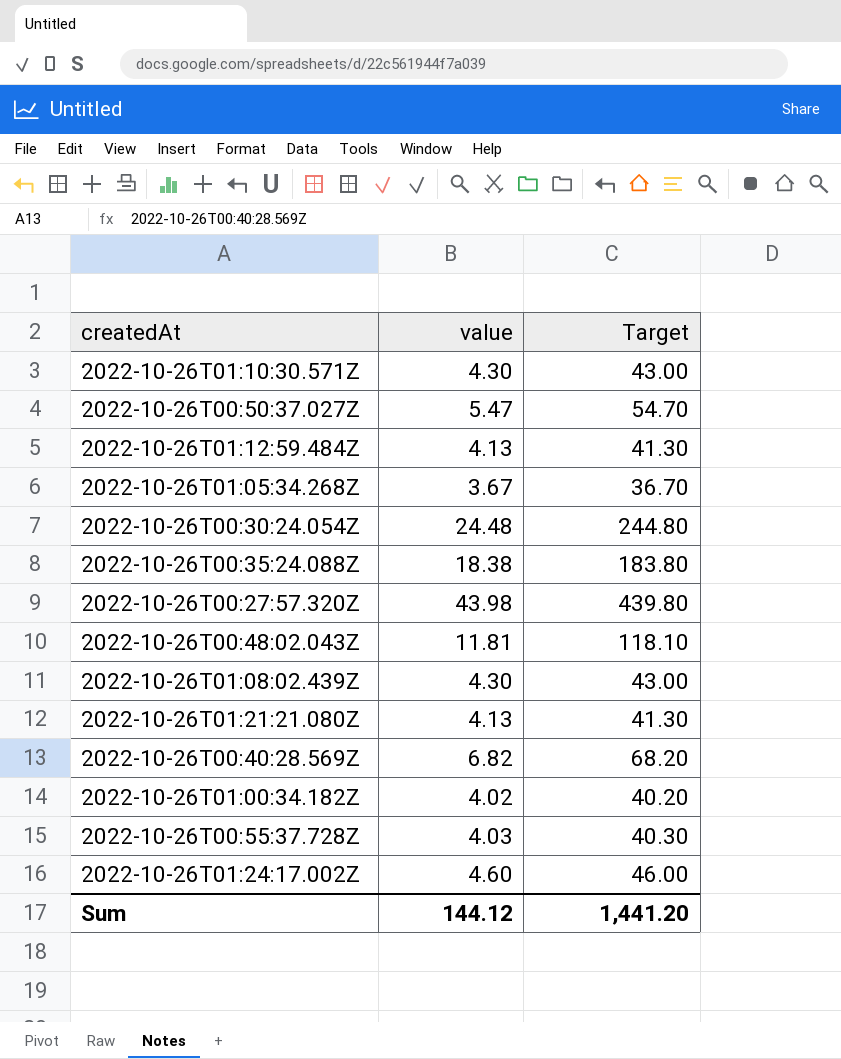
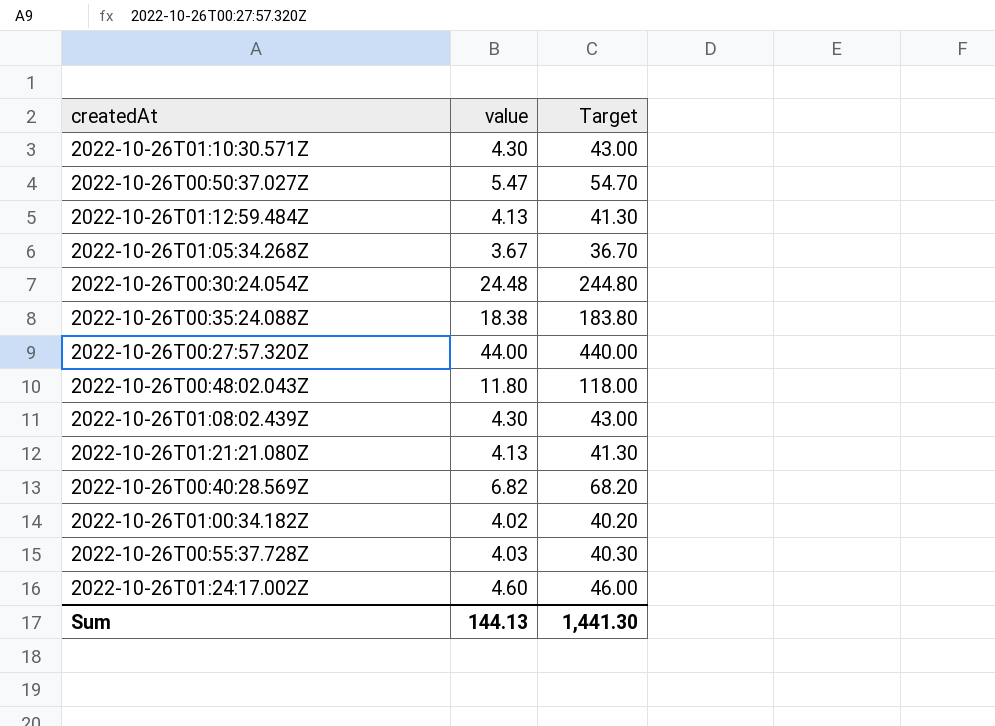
2022-10-26T00:27:57.320Z | value: 43.98 -> 44.00
2022-10-26T00:27:57.320Z | Target: 439.80 -> 440.00
2022-10-26T00:48:02.043Z | value: 11.81 -> 11.80
2022-10-26T00:48:02.043Z | Target: 118.10 -> 118.00
Sum | value: 144.12 -> 144.13
Sum | Target: 1,441.20 -> 1,441.30

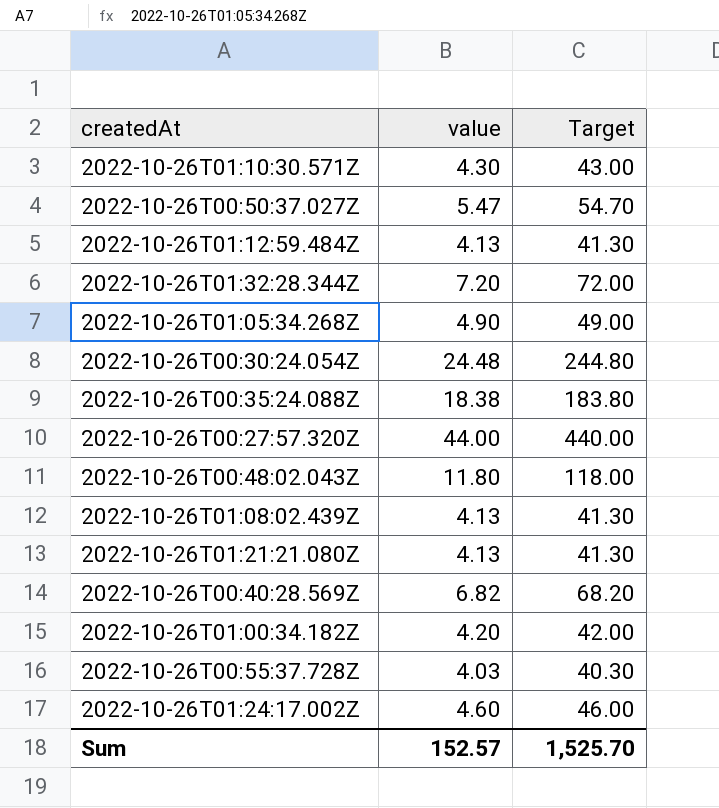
row 2022-10-26T01:32:28.344Z: none -> 7.20 | 72.00
2022-10-26T01:05:34.268Z | value: 3.67 -> 4.90
2022-10-26T01:05:34.268Z | Target: 36.70 -> 49.00
2022-10-26T01:08:02.439Z | value: 4.30 -> 4.13
2022-10-26T01:08:02.439Z | Target: 43.00 -> 41.30
2022-10-26T01:00:34.182Z | value: 4.02 -> 4.20
2022-10-26T01:00:34.182Z | Target: 40.20 -> 42.00
Sum | value: 144.13 -> 152.57
Sum | Target: 1,441.30 -> 1,525.70

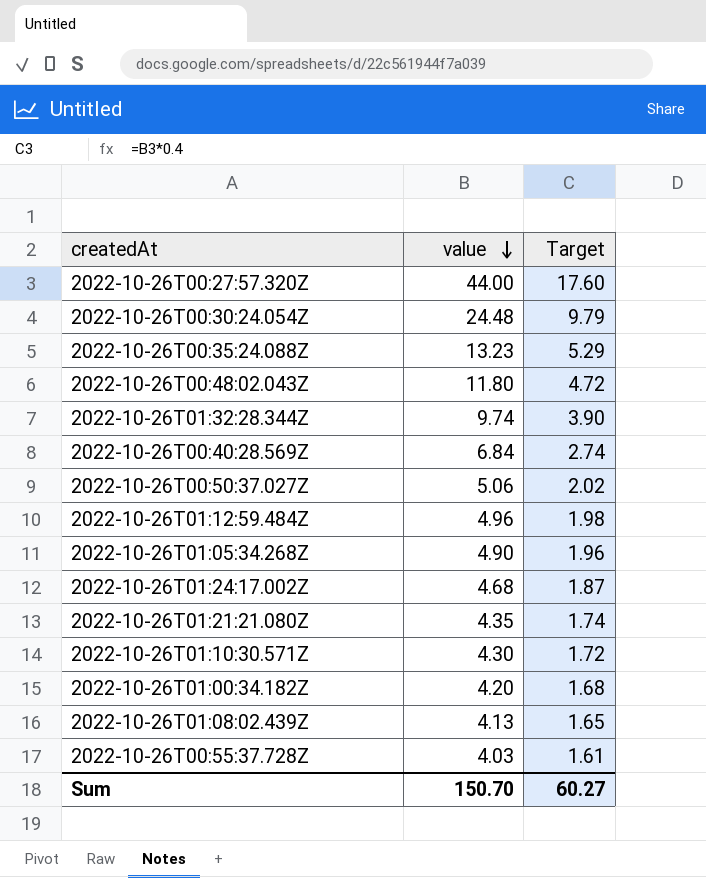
row order: none -> value descending
column Target | formula: [value] * 10 -> [value] * 0.4
2022-10-26T00:35:24.088Z | value: 18.38 -> 13.23
2022-10-26T01:32:28.344Z | value: 7.20 -> 9.74
2022-10-26T00:40:28.569Z | value: 6.82 -> 6.84
2022-10-26T00:50:37.027Z | value: 5.47 -> 5.06
2022-10-26T01:12:59.484Z | value: 4.13 -> 4.96
2022-10-26T01:24:17.002Z | value: 4.60 -> 4.68
2022-10-26T01:21:21.080Z | value: 4.13 -> 4.35
Sum | value: 152.57 -> 150.70
Sum | Target: 1,525.70 -> 60.27

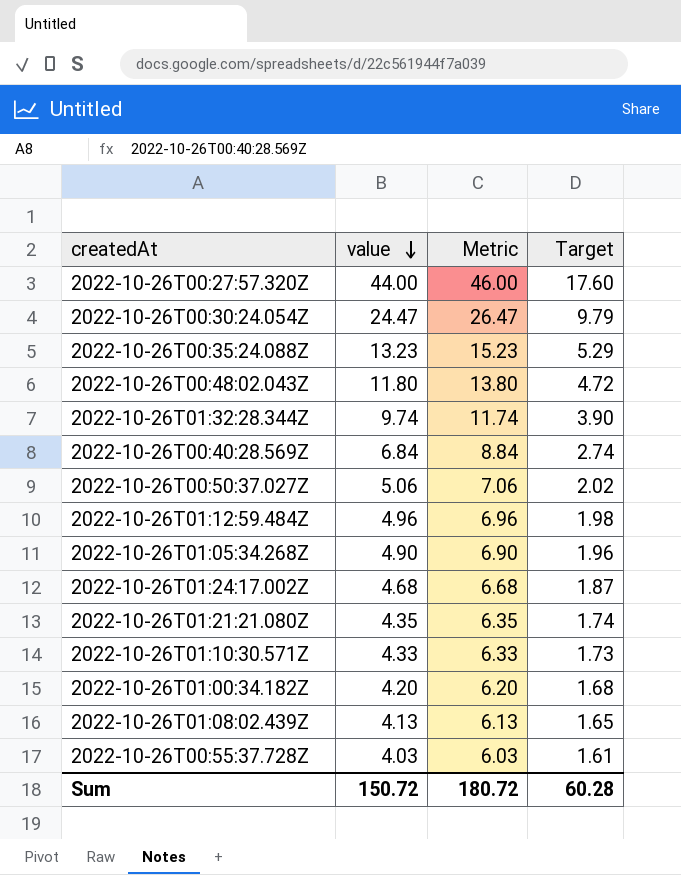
column Metric | formula: none -> [value] + 2
2022-10-26T00:30:24.054Z | value: 24.48 -> 24.47
2022-10-26T01:10:30.571Z | value: 4.30 -> 4.33
2022-10-26T01:10:30.571Z | Target: 1.72 -> 1.73
Sum | value: 150.70 -> 150.72
Sum | Target: 60.27 -> 60.28

